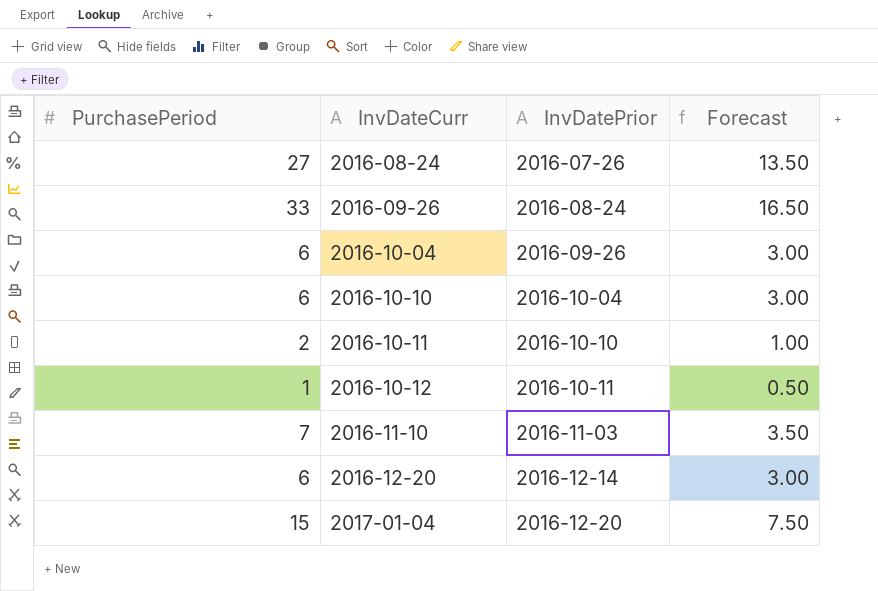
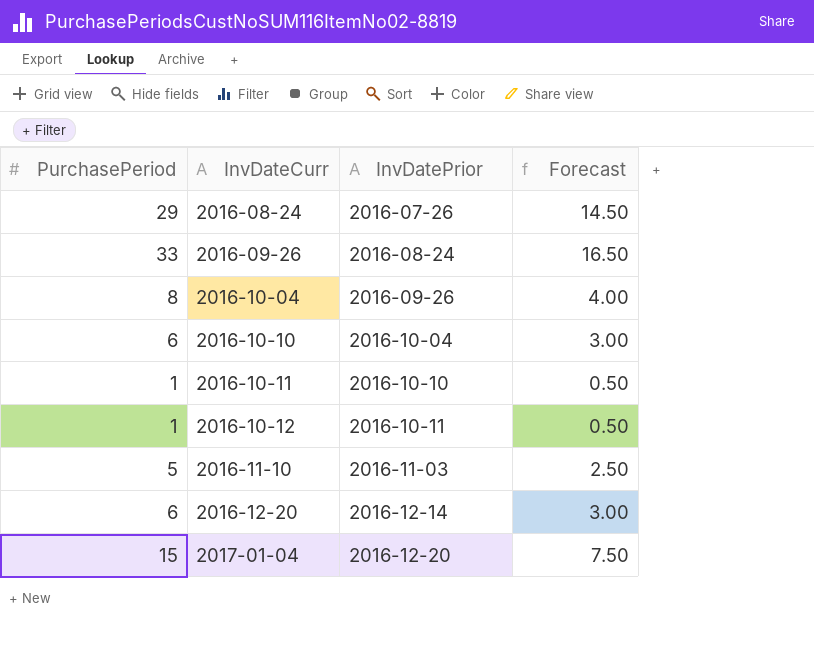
2016-08-24 | PurchasePeriod: 27 -> 29
2016-08-24 | Forecast: 13.50 -> 14.50
2016-10-04 | PurchasePeriod: 6 -> 8
2016-10-04 | Forecast: 3.00 -> 4.00
2016-10-11 | PurchasePeriod: 2 -> 1
2016-10-11 | Forecast: 1.00 -> 0.50
2016-11-10 | PurchasePeriod: 7 -> 5
2016-11-10 | Forecast: 3.50 -> 2.50

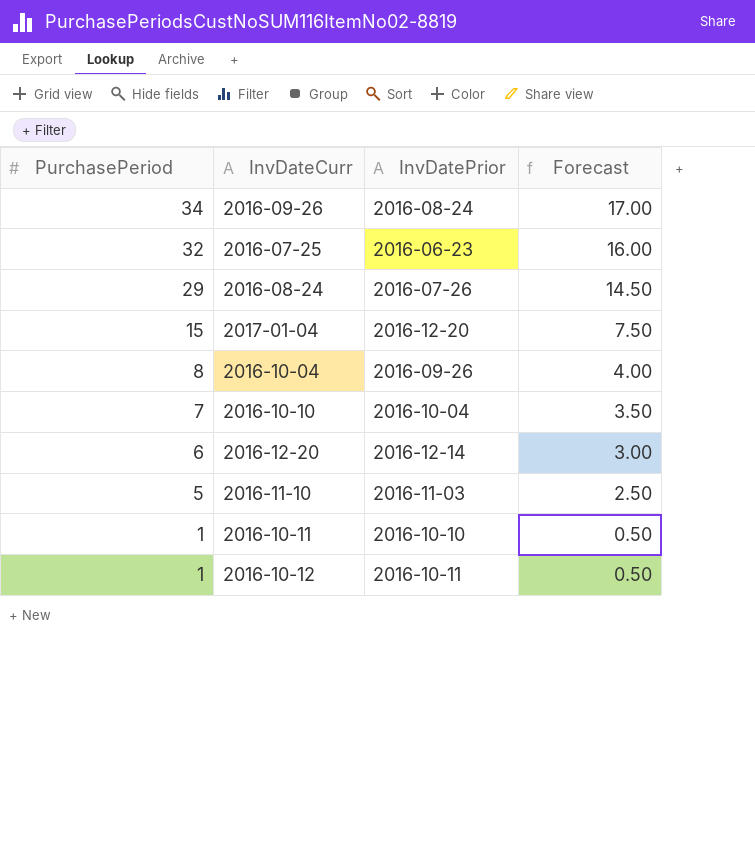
row order: InvDateCurr ascending -> PurchasePeriod descending
2016-09-26 | PurchasePeriod: 33 -> 34
2016-09-26 | Forecast: 16.50 -> 17.00
row 2016-07-25: none -> 32 | 2016-06-23 | 16.00
2016-10-10 | PurchasePeriod: 6 -> 7
2016-10-10 | Forecast: 3.00 -> 3.50

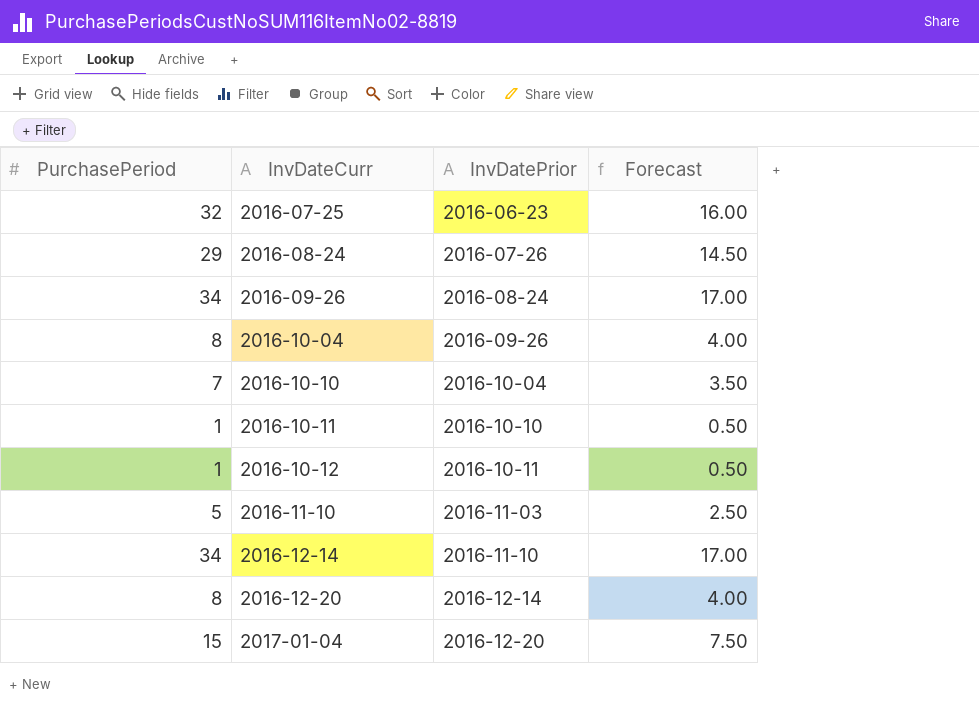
row order: PurchasePeriod descending -> InvDateCurr ascending
row 2016-12-14: none -> 34 | 2016-11-10 | 17.00
2016-12-20 | PurchasePeriod: 6 -> 8
2016-12-20 | Forecast: 3.00 -> 4.00

